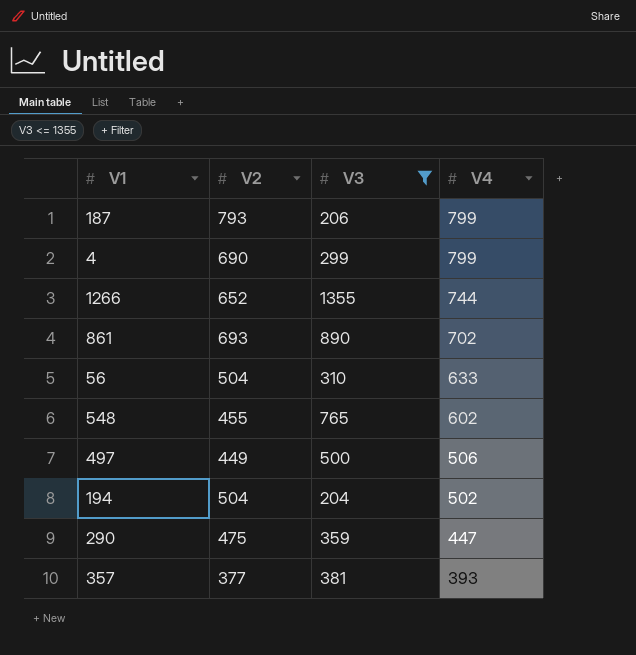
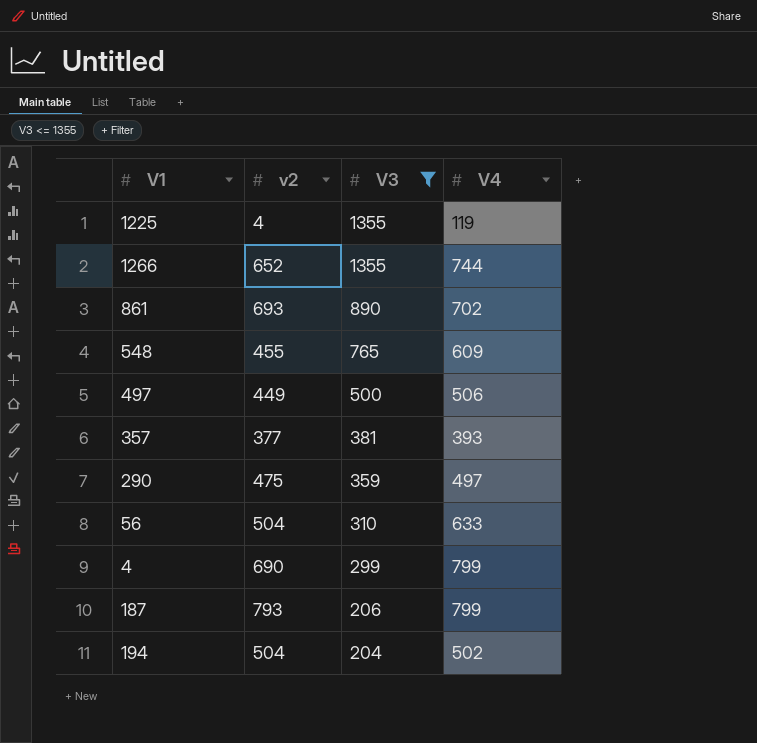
row order: V4 descending -> V3 descending
column name: V2 -> v2
row 1225: none -> 4 | 1355 | 119
548 | V4: 602 -> 609
290 | V4: 447 -> 497

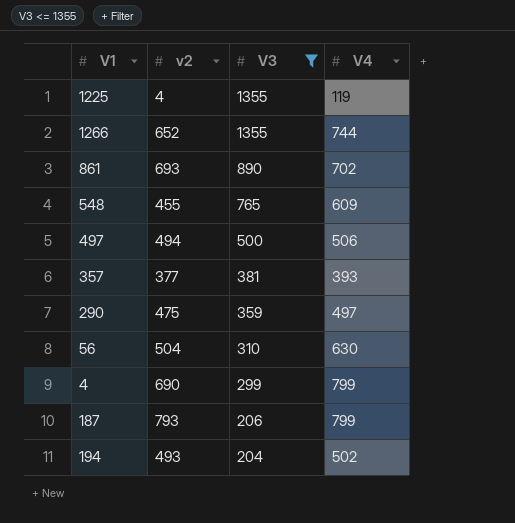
497 | v2: 449 -> 494
56 | V4: 633 -> 630
194 | v2: 504 -> 493

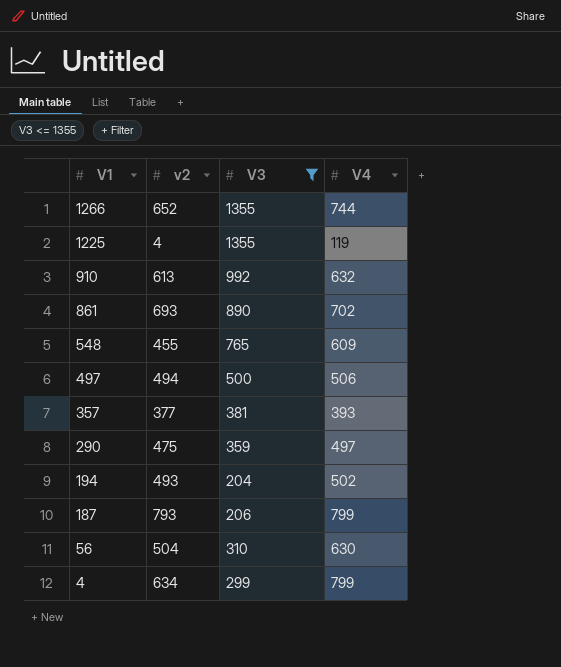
row order: V3 descending -> V1 descending
row 910: none -> 613 | 992 | 632
4 | v2: 690 -> 634

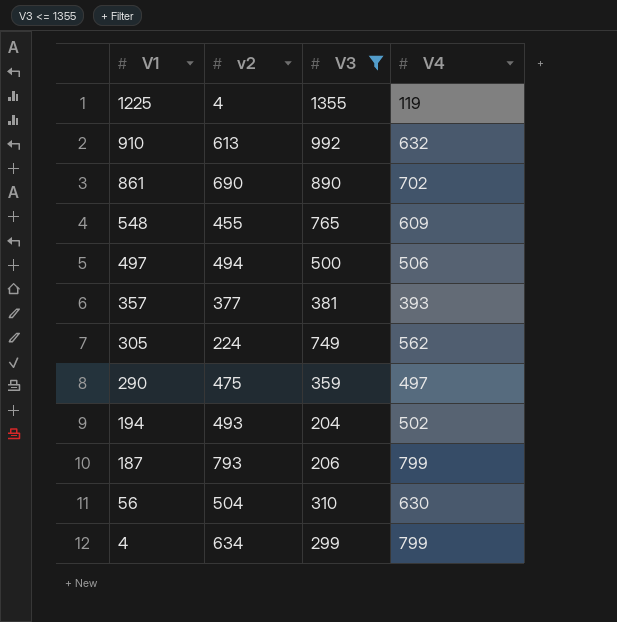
row 1266: 652 | 1355 | 744 -> none
861 | v2: 693 -> 690
row 305: none -> 224 | 749 | 562

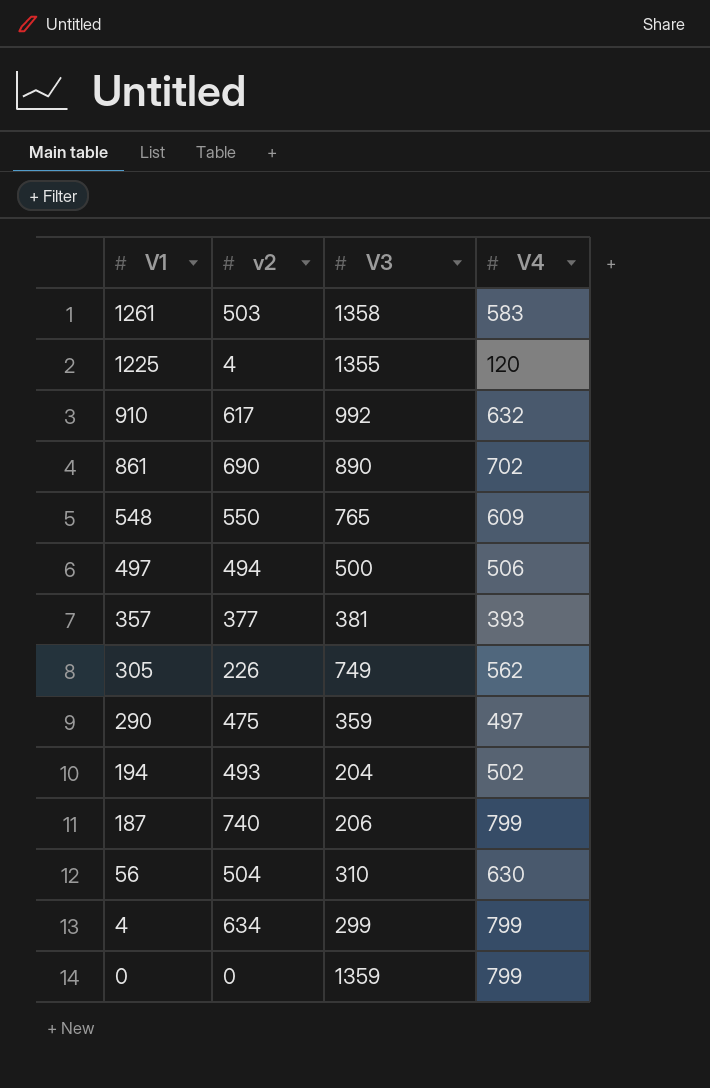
filter: V3 <= 1355 -> none
1225 | V4: 119 -> 120
910 | v2: 613 -> 617
548 | v2: 455 -> 550
305 | v2: 224 -> 226
187 | v2: 793 -> 740

